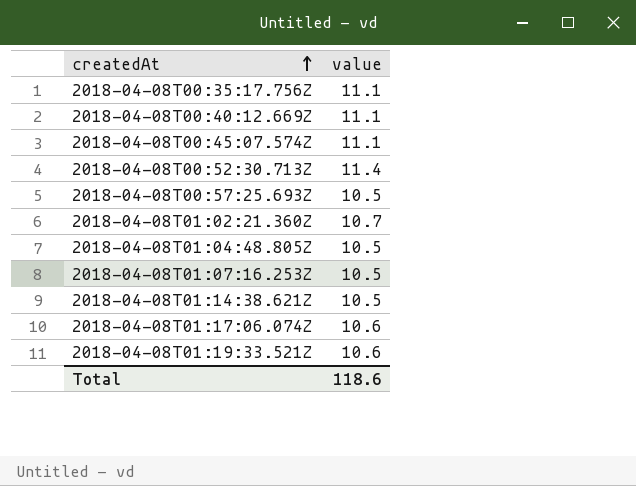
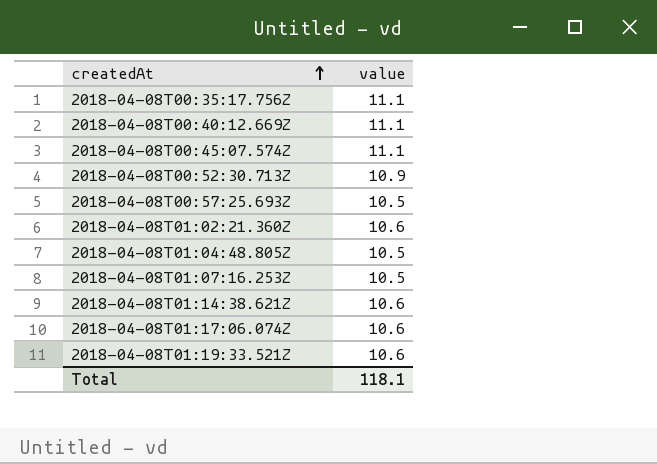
2018-04-08T00:52:30.713Z | value: 11.4 -> 10.9
2018-04-08T01:02:21.360Z | value: 10.7 -> 10.6
2018-04-08T01:14:38.621Z | value: 10.5 -> 10.6
Total | value: 118.6 -> 118.1

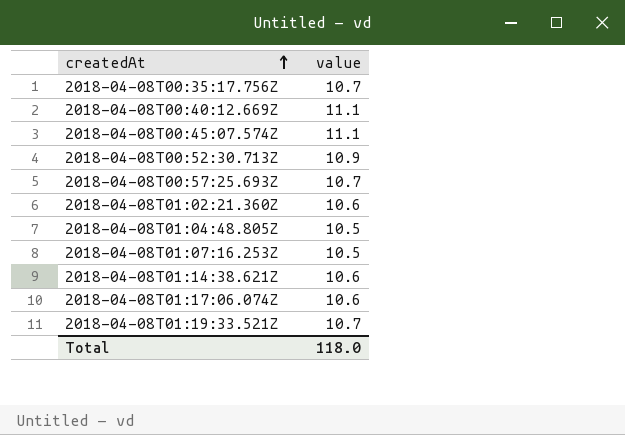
2018-04-08T00:35:17.756Z | value: 11.1 -> 10.7
2018-04-08T00:57:25.693Z | value: 10.5 -> 10.7
2018-04-08T01:19:33.521Z | value: 10.6 -> 10.7
Total | value: 118.1 -> 118.0

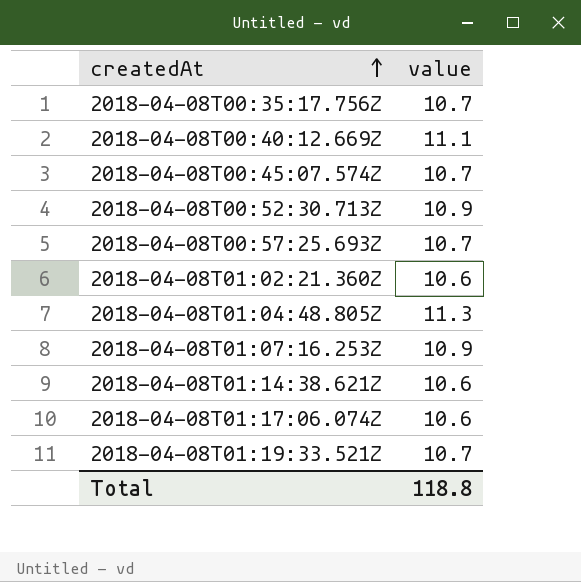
2018-04-08T00:45:07.574Z | value: 11.1 -> 10.7
2018-04-08T01:04:48.805Z | value: 10.5 -> 11.3
2018-04-08T01:07:16.253Z | value: 10.5 -> 10.9
Total | value: 118.0 -> 118.8

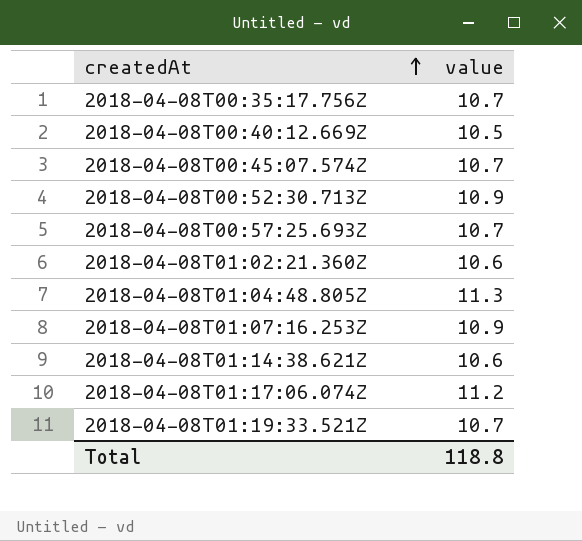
2018-04-08T00:40:12.669Z | value: 11.1 -> 10.5
2018-04-08T01:17:06.074Z | value: 10.6 -> 11.2

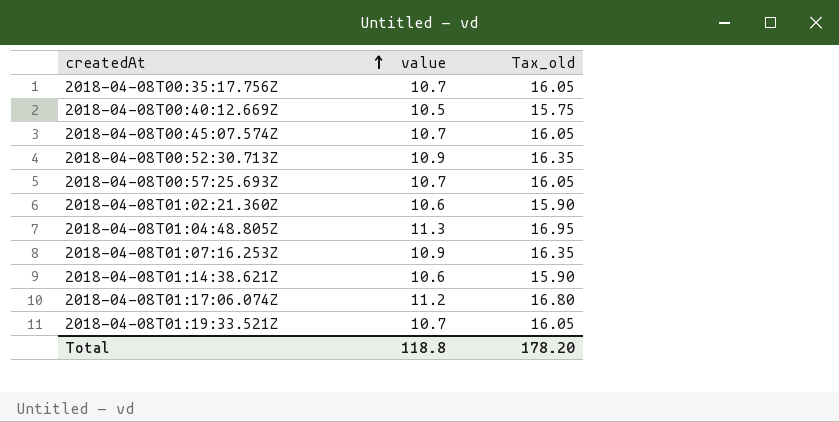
column Tax_old | formula: none -> [value] * 1.5

